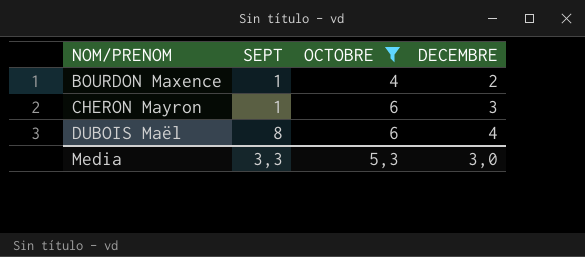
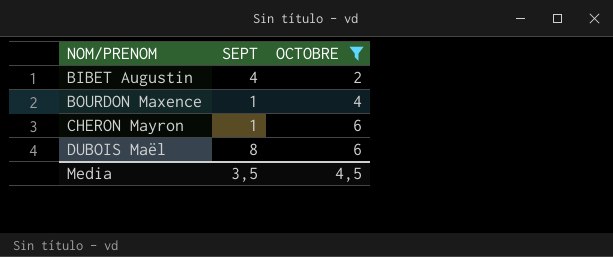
column DECEMBRE | position: 4 -> none
row BIBET Augustin: none -> 4 | 2
Media | SEPT: 3,3 -> 3,5
Media | OCTOBRE: 5,3 -> 4,5

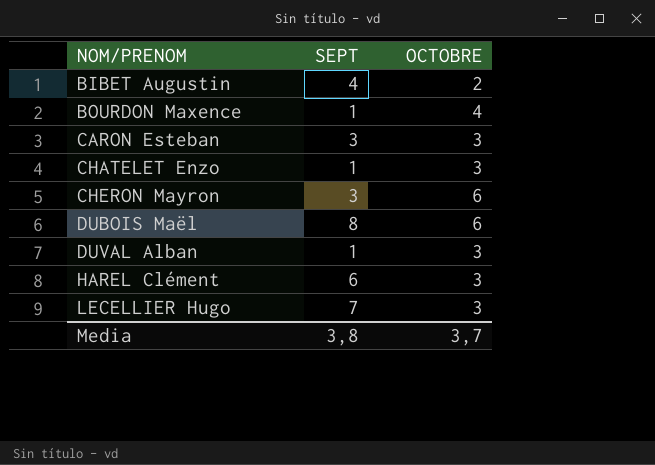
filter: OCTOBRE != 3 -> none
CHERON Mayron | SEPT: 1 -> 3
Media | SEPT: 3,5 -> 3,8
Media | OCTOBRE: 4,5 -> 3,7

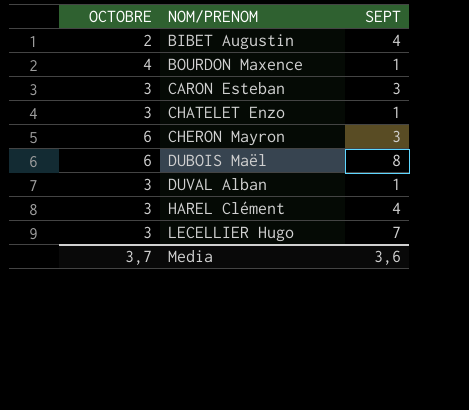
column OCTOBRE | position: 3 -> 1
HAREL Clément | SEPT: 6 -> 4
Media | SEPT: 3,8 -> 3,6

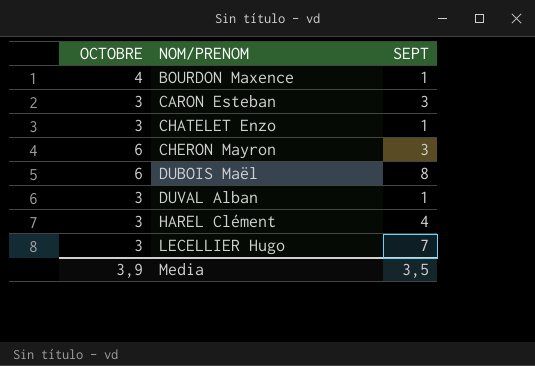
row BIBET Augustin: 2 | 4 -> none
Media | OCTOBRE: 3,7 -> 3,9
Media | SEPT: 3,6 -> 3,5

